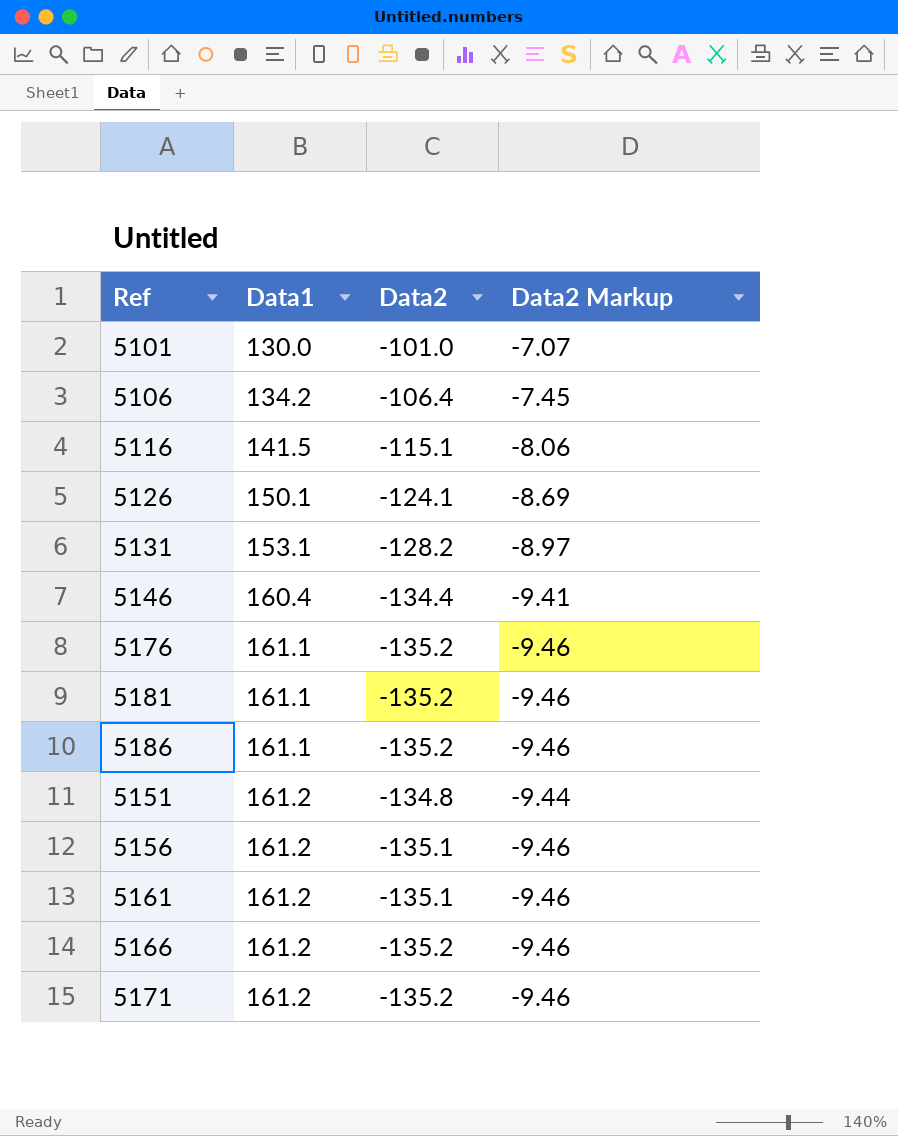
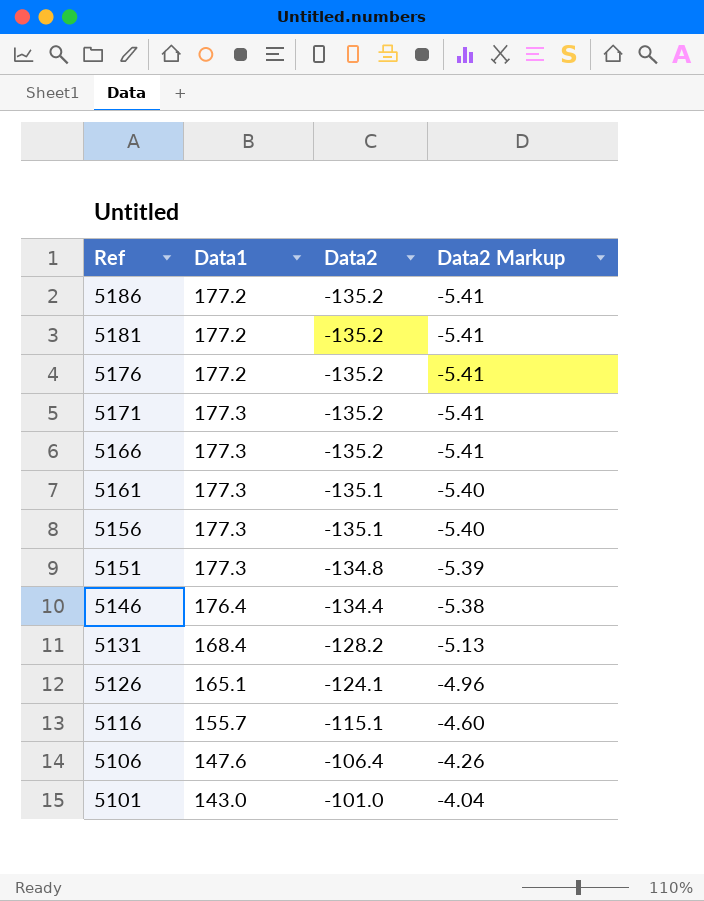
row order: Data1 ascending -> Ref descending
column Data2 Markup | formula: [Data2] * 0.07 -> [Data2] * 0.04
5186 | Data1: 161.1 -> 177.2
5181 | Data1: 161.1 -> 177.2
5176 | Data1: 161.1 -> 177.2
5171 | Data1: 161.2 -> 177.3
5166 | Data1: 161.2 -> 177.3
5161 | Data1: 161.2 -> 177.3
5156 | Data1: 161.2 -> 177.3
5151 | Data1: 161.2 -> 177.3
5146 | Data1: 160.4 -> 176.4
5131 | Data1: 153.1 -> 168.4
5126 | Data1: 150.1 -> 165.1
5116 | Data1: 141.5 -> 155.7
5106 | Data1: 134.2 -> 147.6
5101 | Data1: 130.0 -> 143.0

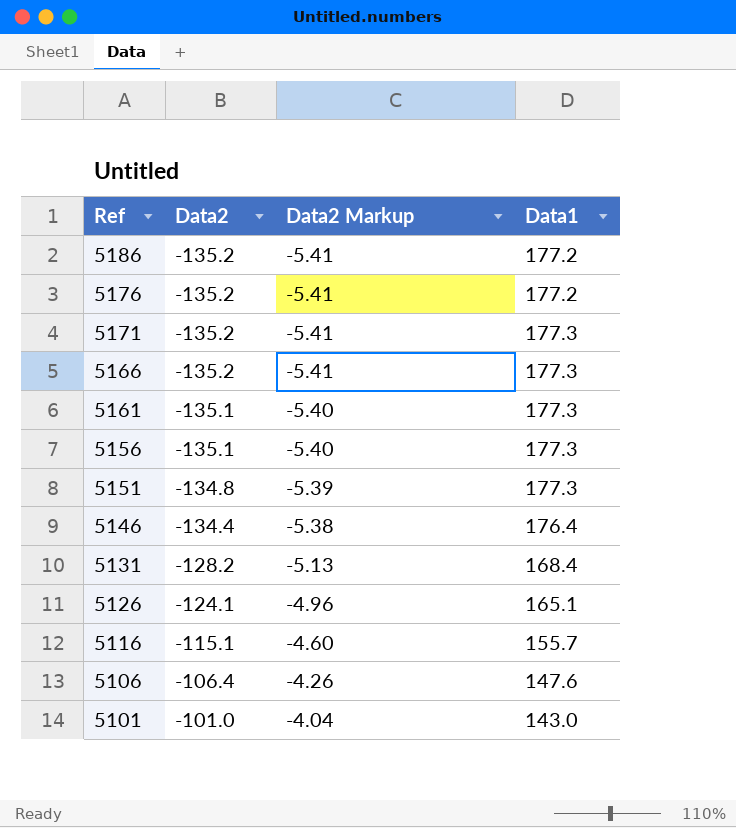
column Data1 | position: 2 -> 4
row 5181: 177.2 | -135.2 | -5.41 -> none

